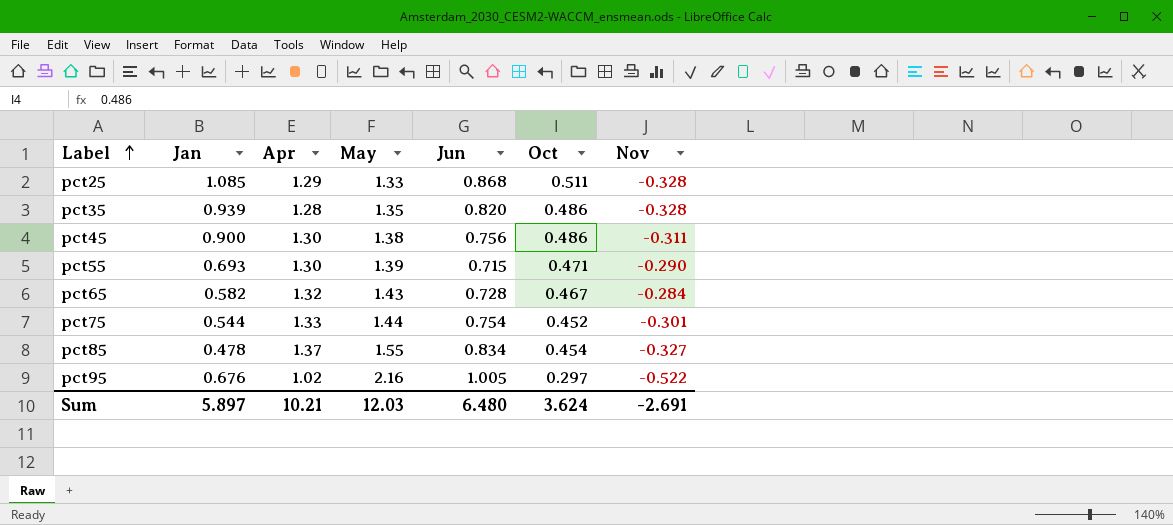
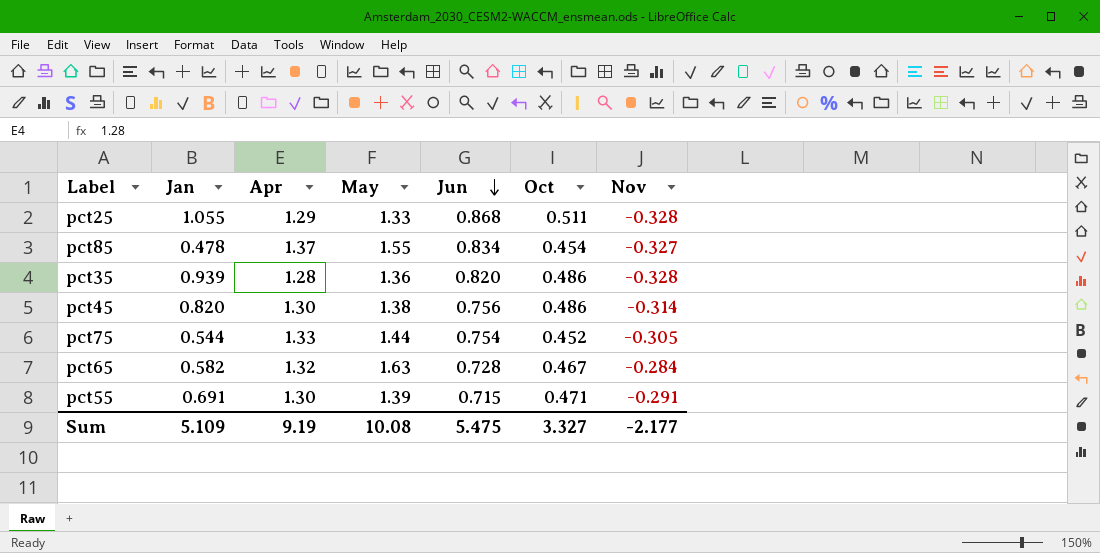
row order: Label ascending -> Jun descending
row pct95: 0.676 | 1.02 | 2.16 | 1.005 | 0.297 | -0.522 -> none
pct25 | Jan: 1.085 -> 1.055
pct35 | May: 1.35 -> 1.36
pct45 | Jan: 0.900 -> 0.820
pct45 | Nov: -0.311 -> -0.314
pct75 | Nov: -0.301 -> -0.305
pct65 | May: 1.43 -> 1.63
pct55 | Jan: 0.693 -> 0.691
pct55 | Nov: -0.290 -> -0.291
Sum | Jan: 5.897 -> 5.109
Sum | Apr: 10.21 -> 9.19
Sum | May: 12.03 -> 10.08
Sum | Jun: 6.480 -> 5.475
Sum | Oct: 3.624 -> 3.327
Sum | Nov: -2.691 -> -2.177

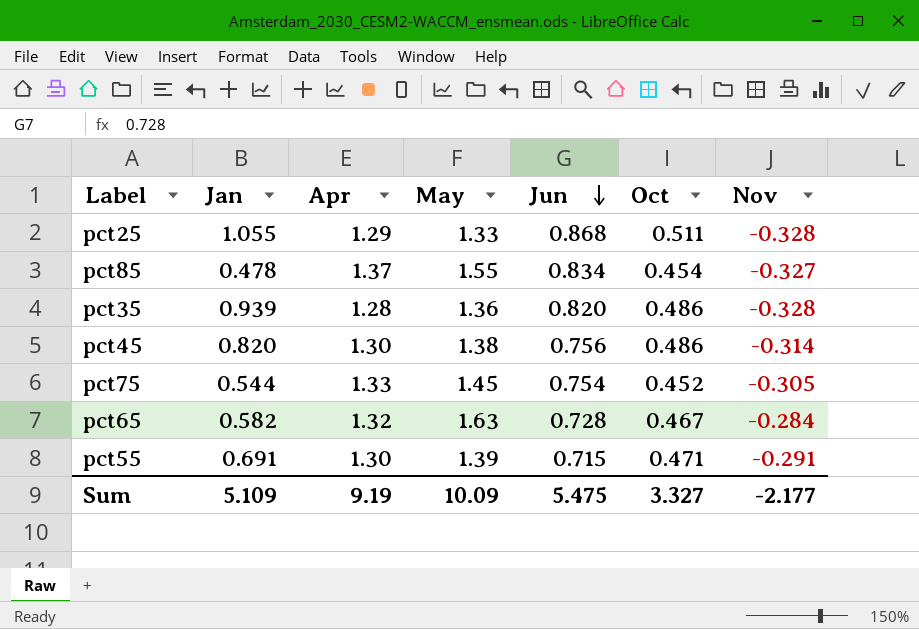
pct75 | May: 1.44 -> 1.45
Sum | May: 10.08 -> 10.09

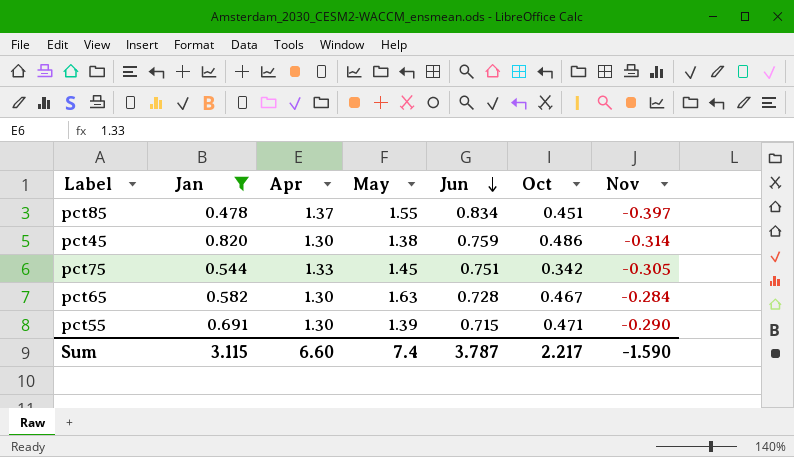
filter: none -> Jan <= 0.820
pct85 | Oct: 0.454 -> 0.451
pct85 | Nov: -0.327 -> -0.397
pct45 | Jun: 0.756 -> 0.759
pct75 | Jun: 0.754 -> 0.751
pct75 | Oct: 0.452 -> 0.342
pct65 | Apr: 1.32 -> 1.30
pct55 | Nov: -0.291 -> -0.290
Sum | Jan: 5.109 -> 3.115
Sum | Apr: 9.19 -> 6.60
Sum | May: 10.09 -> 7.4
Sum | Jun: 5.475 -> 3.787
Sum | Oct: 3.327 -> 2.217
Sum | Nov: -2.177 -> -1.590

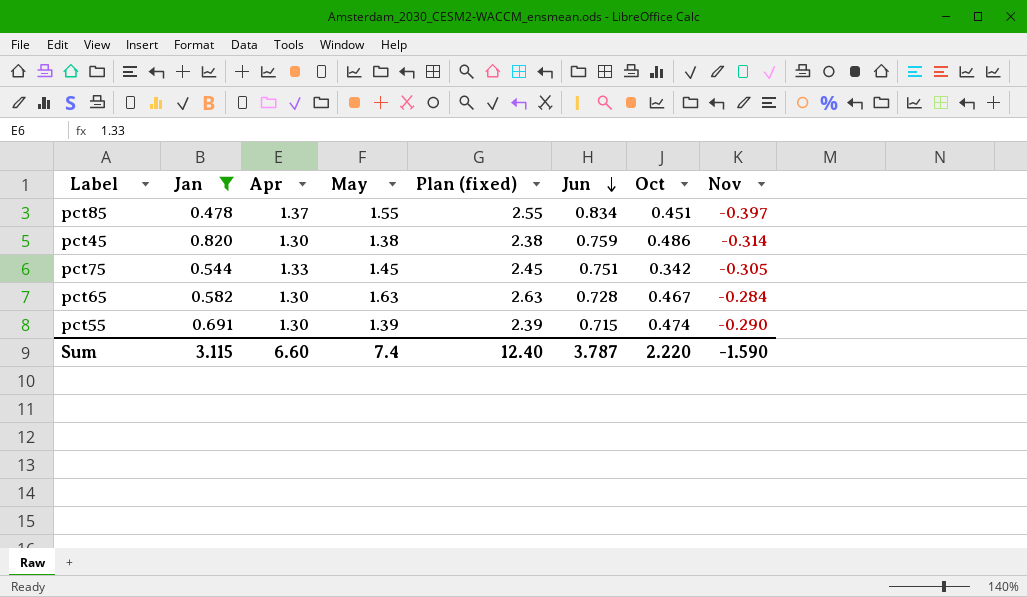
column Plan (fixed) | formula: none -> [May] + 1
pct55 | Oct: 0.471 -> 0.474
Sum | Oct: 2.217 -> 2.220

